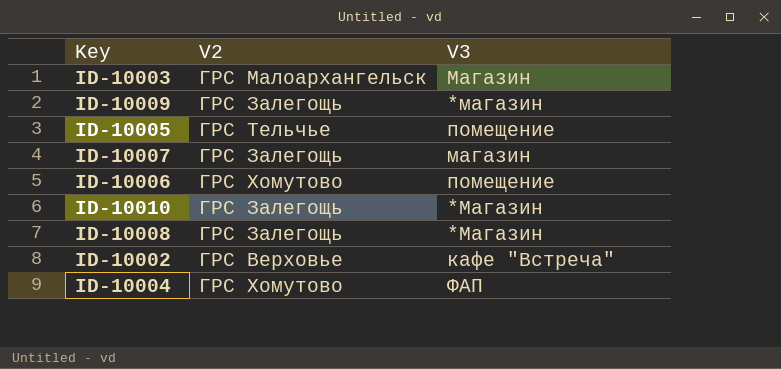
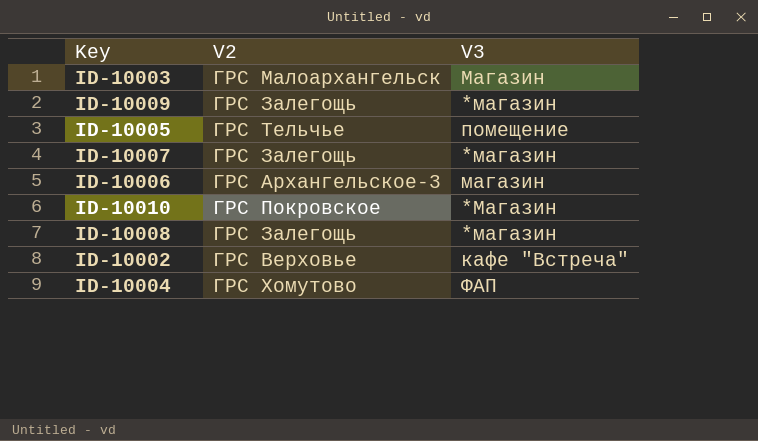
ID-10007 | V3: магазин -> *магазин
ID-10006 | V2: ГРС Хомутово -> ГРС Архангельское-3
ID-10006 | V3: помещение -> магазин
ID-10010 | V2: ГРС Залегощь -> ГРС Покровское
ID-10008 | V3: *Магазин -> *магазин

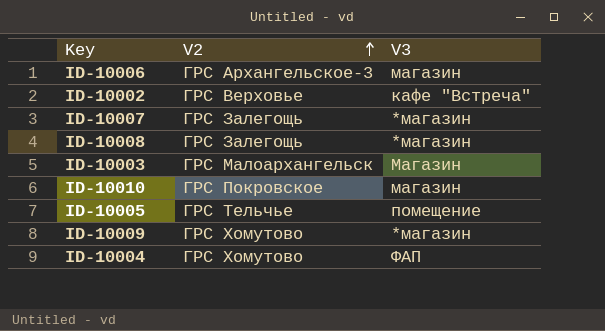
row order: none -> V2 ascending
ID-10010 | V3: *Магазин -> магазин
ID-10009 | V2: ГРС Залегощь -> ГРС Хомутово

